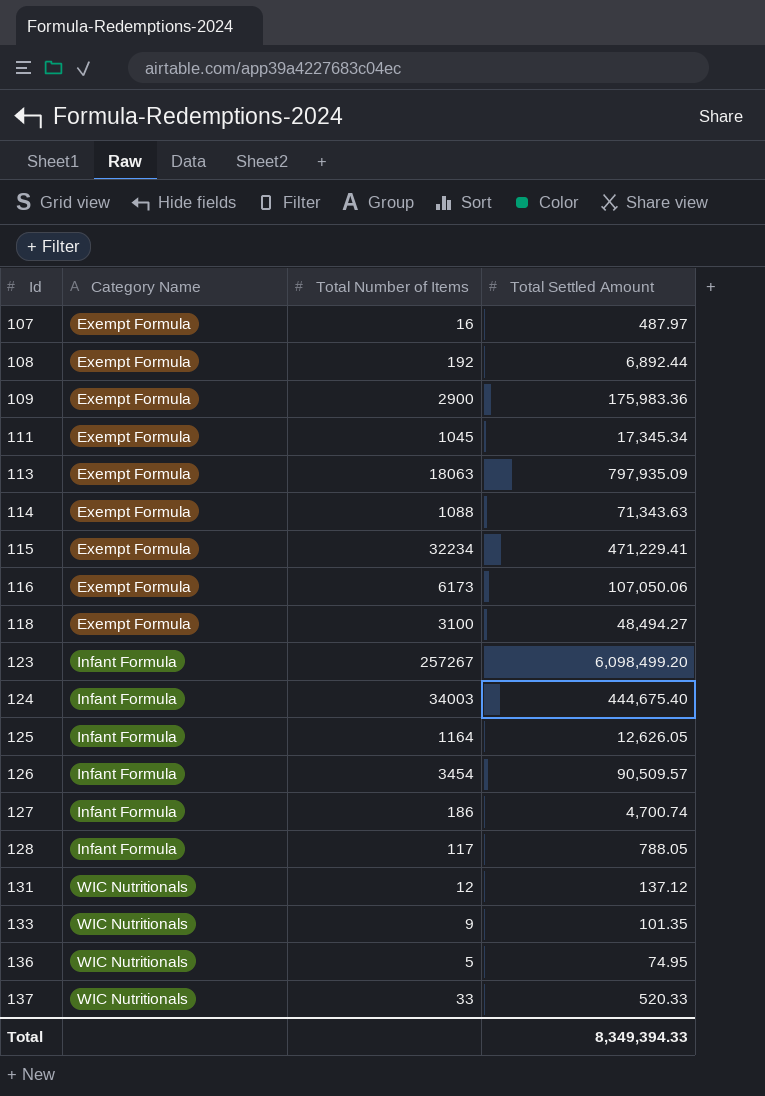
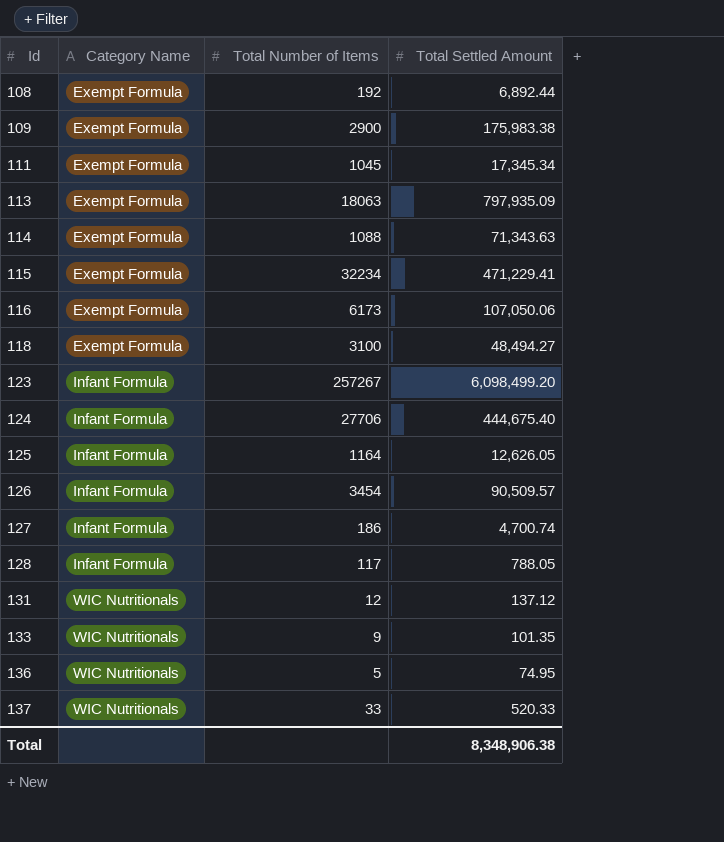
row 107: Exempt Formula | 16 | 487.97 -> none
109 | Total Settled Amount: 175,983.36 -> 175,983.38
124 | Total Number of Items: 34003 -> 27706
Total | Total Settled Amount: 8,349,394.33 -> 8,348,906.38

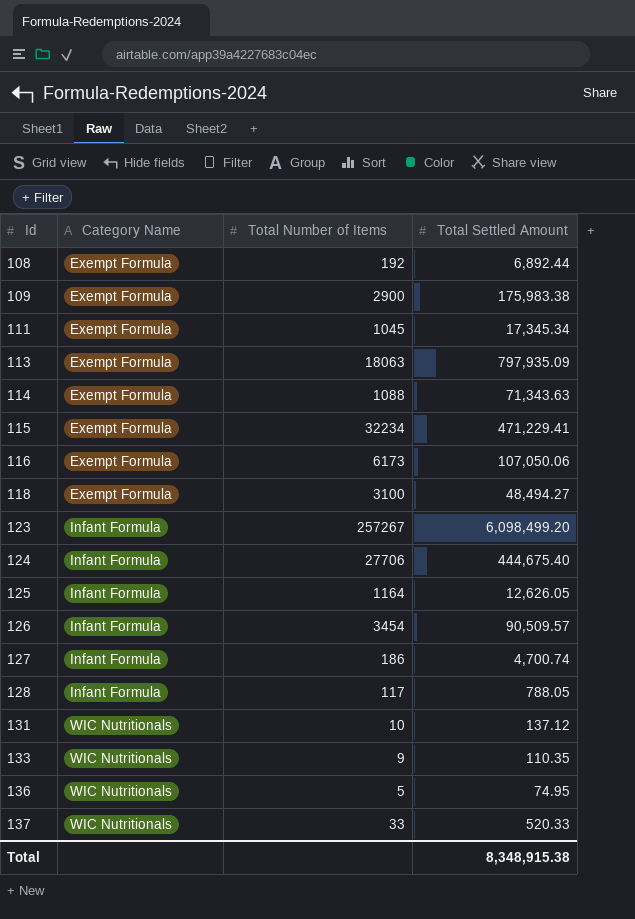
131 | Total Number of Items: 12 -> 10
133 | Total Settled Amount: 101.35 -> 110.35
Total | Total Settled Amount: 8,348,906.38 -> 8,348,915.38

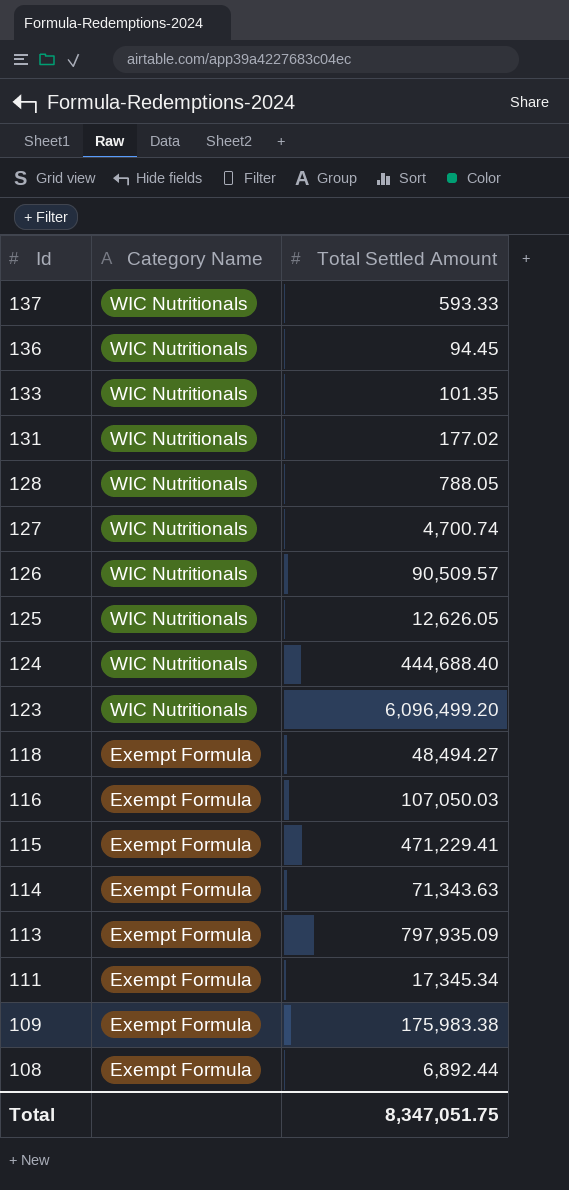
row order: Id ascending -> Id descending
column Total Number of Items | position: 3 -> none
137 | Total Settled Amount: 520.33 -> 593.33
136 | Total Settled Amount: 74.95 -> 94.45
133 | Total Settled Amount: 110.35 -> 101.35
131 | Total Settled Amount: 137.12 -> 177.02
128 | Category Name: Infant Formula -> WIC Nutritionals
127 | Category Name: Infant Formula -> WIC Nutritionals
126 | Category Name: Infant Formula -> WIC Nutritionals
125 | Category Name: Infant Formula -> WIC Nutritionals
124 | Category Name: Infant Formula -> WIC Nutritionals
124 | Total Settled Amount: 444,675.40 -> 444,688.40
123 | Category Name: Infant Formula -> WIC Nutritionals
123 | Total Settled Amount: 6,098,499.20 -> 6,096,499.20
116 | Total Settled Amount: 107,050.06 -> 107,050.03
Total | Total Settled Amount: 8,348,915.38 -> 8,347,051.75

